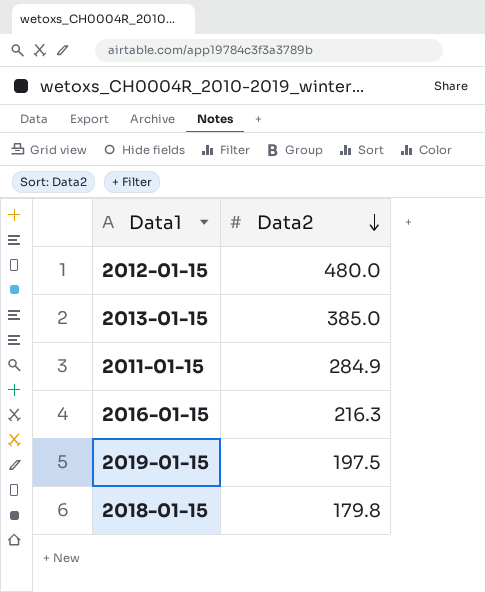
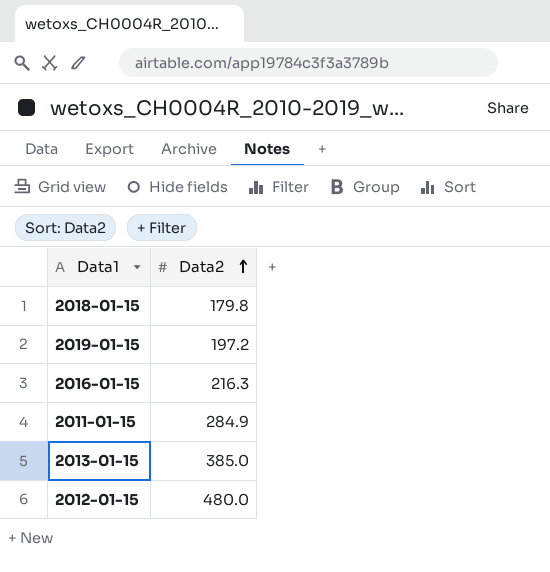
row order: Data2 descending -> Data2 ascending
2019-01-15 | Data2: 197.5 -> 197.2

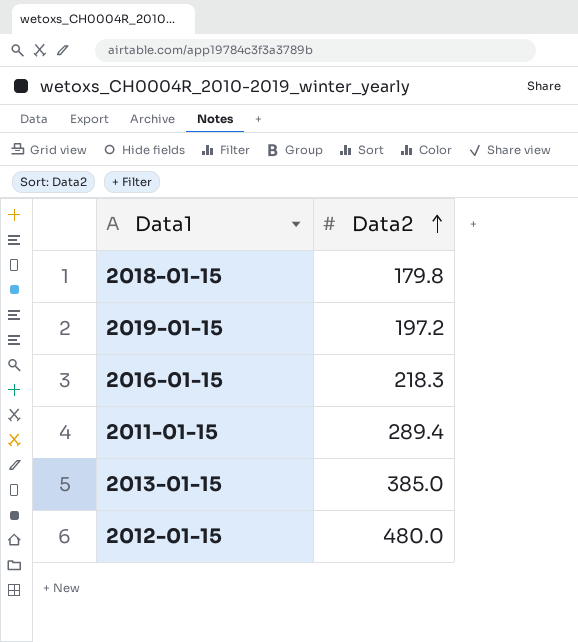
2016-01-15 | Data2: 216.3 -> 218.3
2011-01-15 | Data2: 284.9 -> 289.4

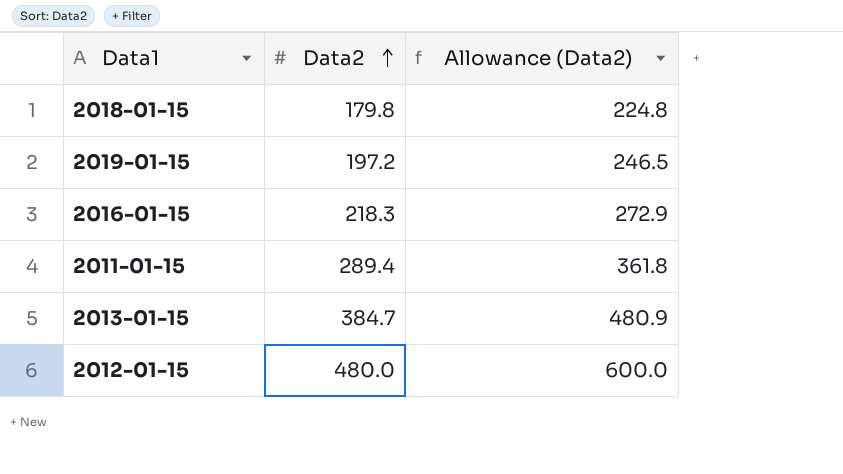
column Allowance (Data2) | formula: none -> [Data2] * 1.25
2013-01-15 | Data2: 385.0 -> 384.7

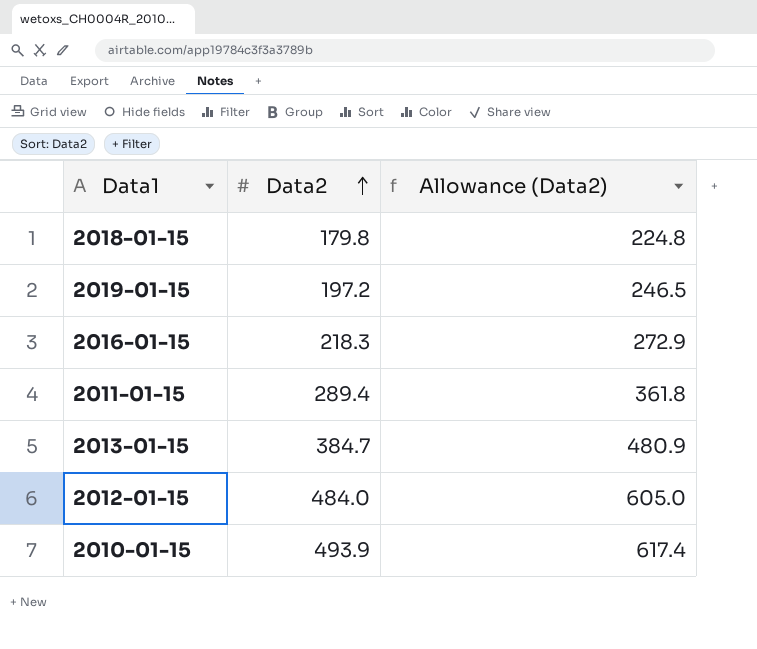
2012-01-15 | Data2: 480.0 -> 484.0
2012-01-15 | Allowance (Data2): 600.0 -> 605.0
row 2010-01-15: none -> 493.9 | 617.4

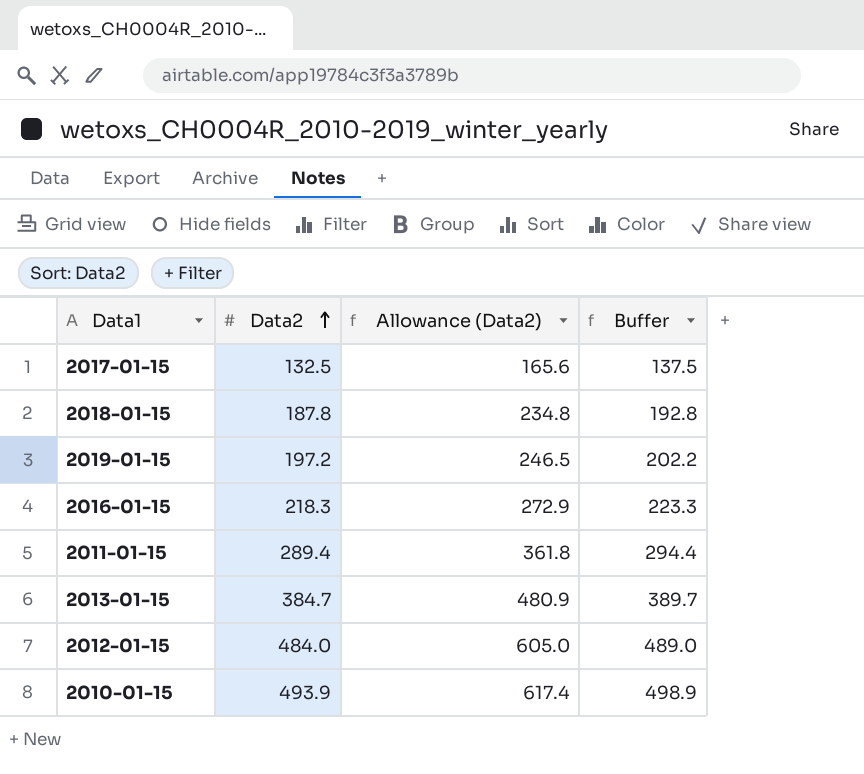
column Buffer | formula: none -> [Data2] + 5
row 2017-01-15: none -> 132.5 | 165.6 | 137.5
2018-01-15 | Data2: 179.8 -> 187.8
2018-01-15 | Allowance (Data2): 224.8 -> 234.8

